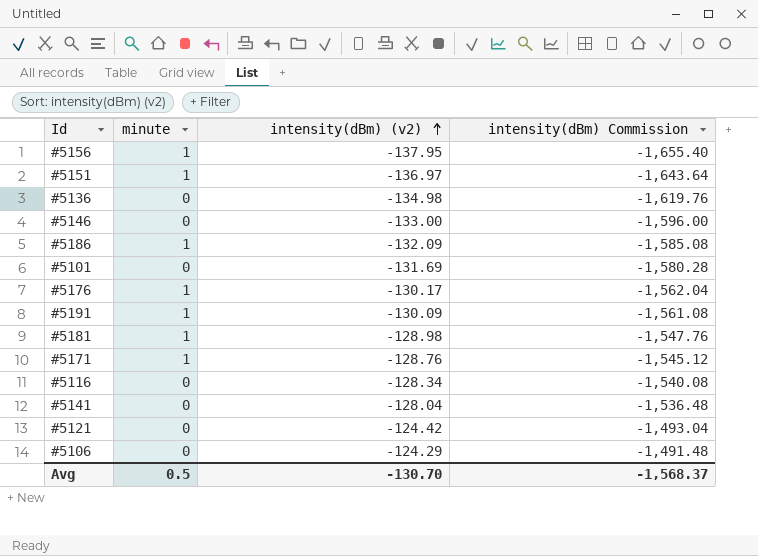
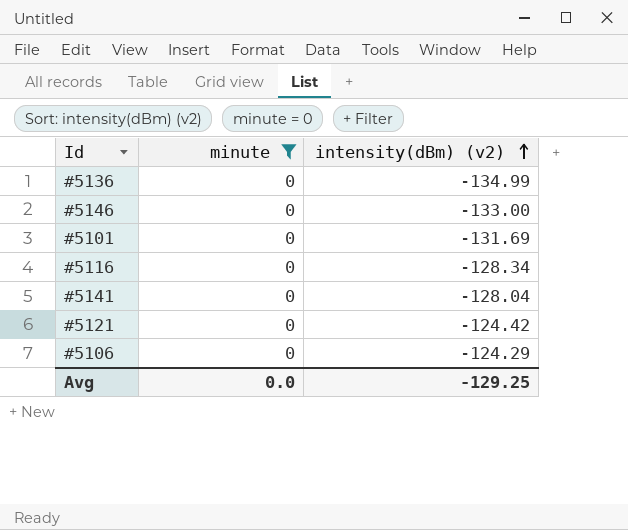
filter: none -> minute = 0
column intensity(dBm) Commission | formula: [intensity(dBm) (v2)] * 12 -> none
#5136 | intensity(dBm) (v2): -134.98 -> -134.99
Avg | minute: 0.5 -> 0.0
Avg | intensity(dBm) (v2): -130.70 -> -129.25

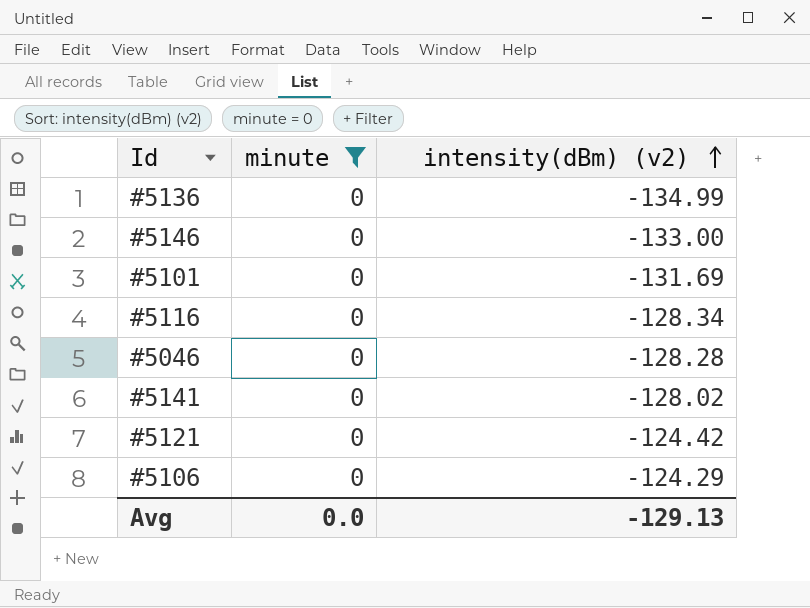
row #5046: none -> 0 | -128.28
#5141 | intensity(dBm) (v2): -128.04 -> -128.02
Avg | intensity(dBm) (v2): -129.25 -> -129.13

